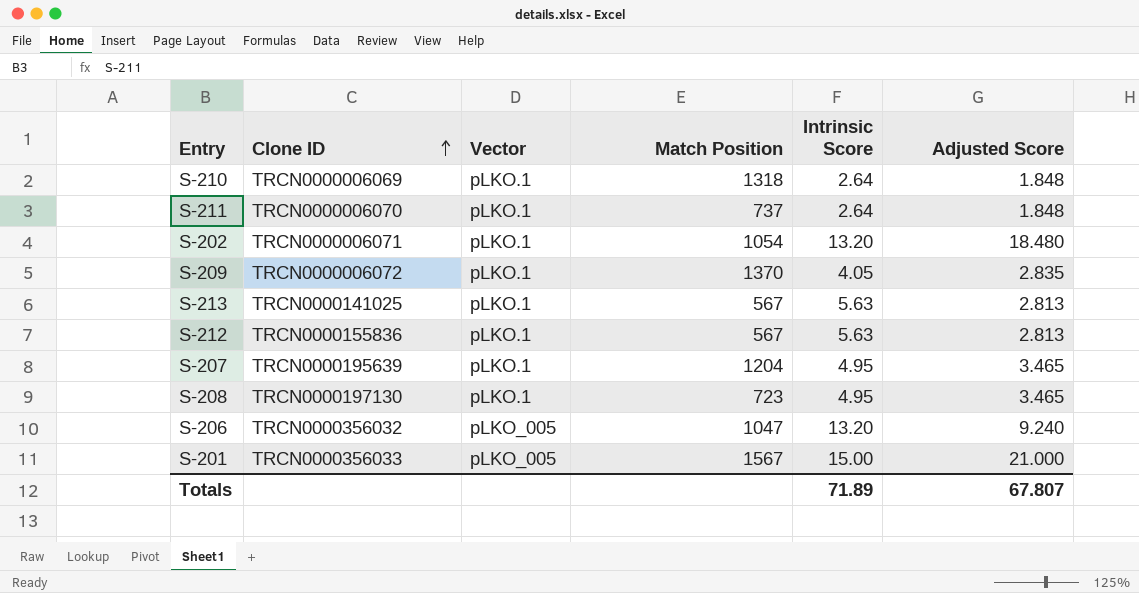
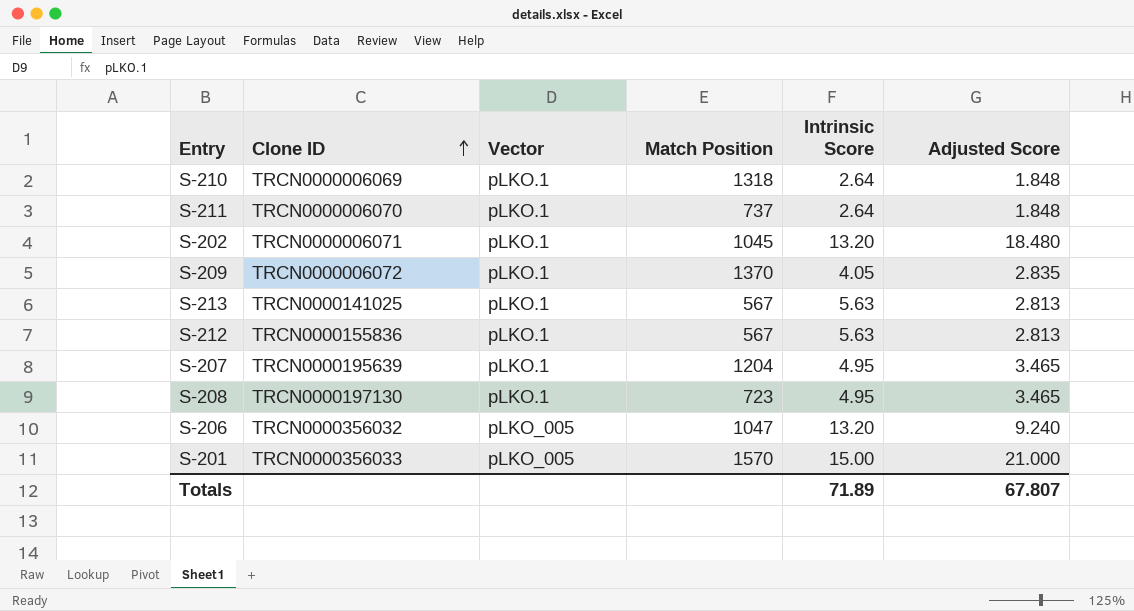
S-202 | Match Position: 1054 -> 1045
S-201 | Match Position: 1567 -> 1570

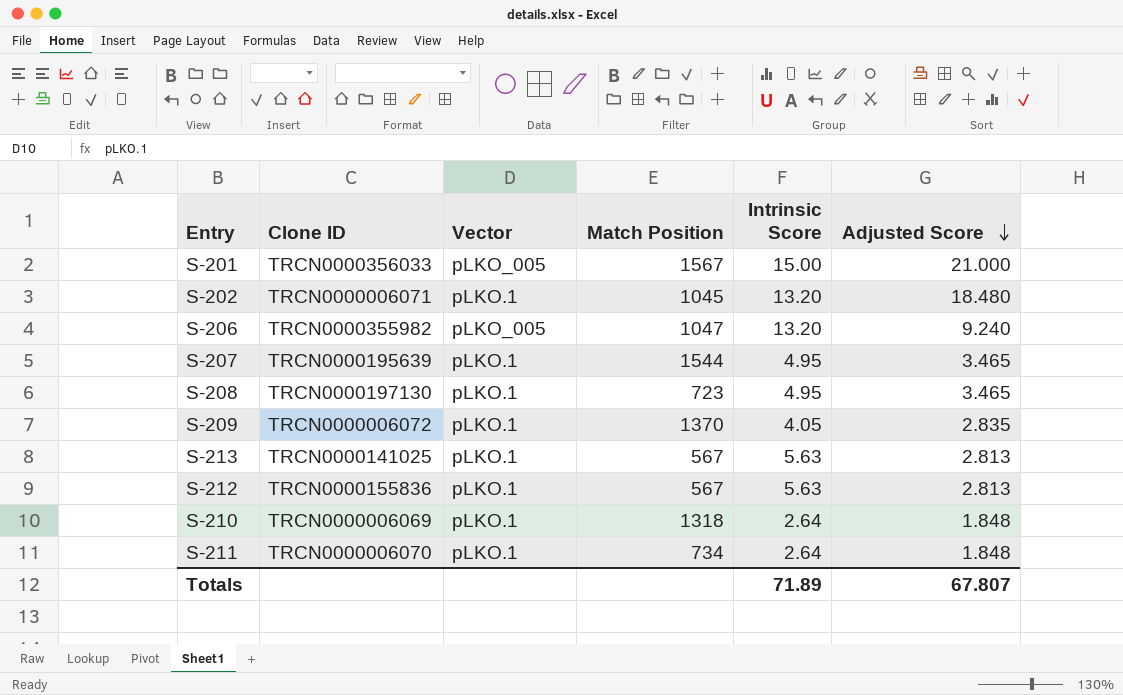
row order: Clone ID ascending -> Adjusted Score descending
S-201 | Match Position: 1570 -> 1567
S-206 | Clone ID: TRCN0000356032 -> TRCN0000355982
S-207 | Match Position: 1204 -> 1544
S-211 | Match Position: 737 -> 734

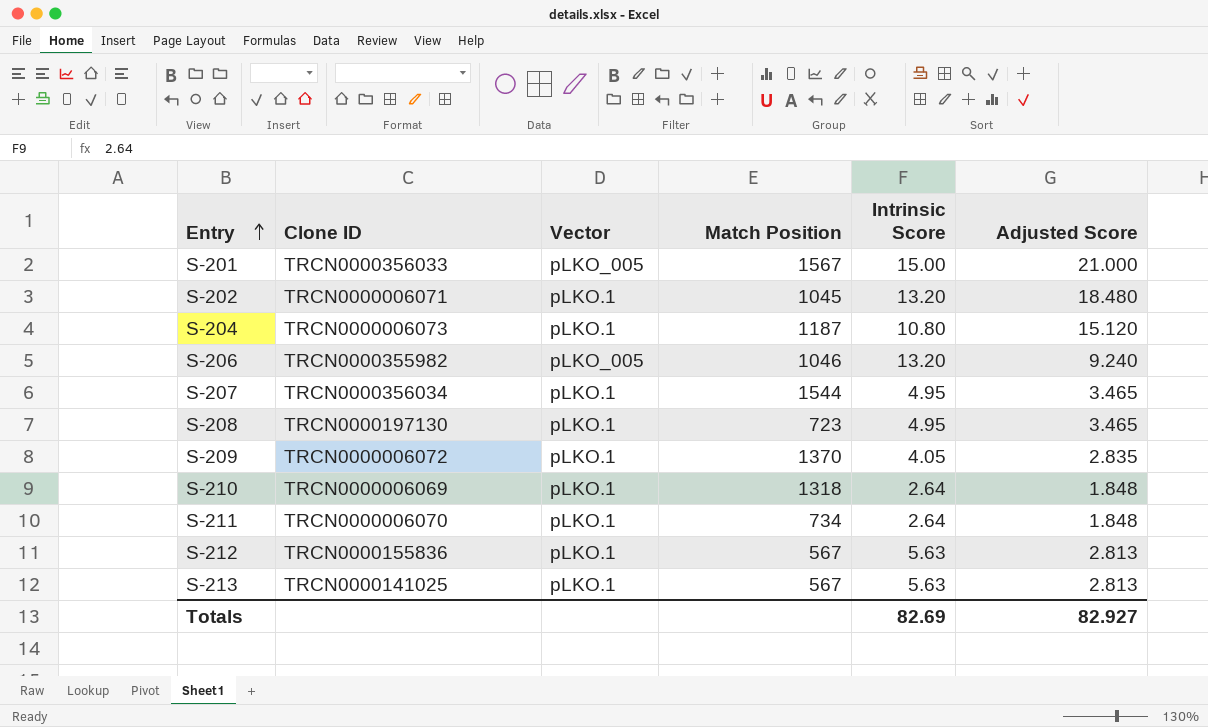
row order: Adjusted Score descending -> Entry ascending
row S-204: none -> TRCN0000006073 | pLKO.1 | 1187 | 10.80 | 15.120
S-206 | Match Position: 1047 -> 1046
S-207 | Clone ID: TRCN0000195639 -> TRCN0000356034
Totals | Intrinsic Score: 71.89 -> 82.69
Totals | Adjusted Score: 67.807 -> 82.927

